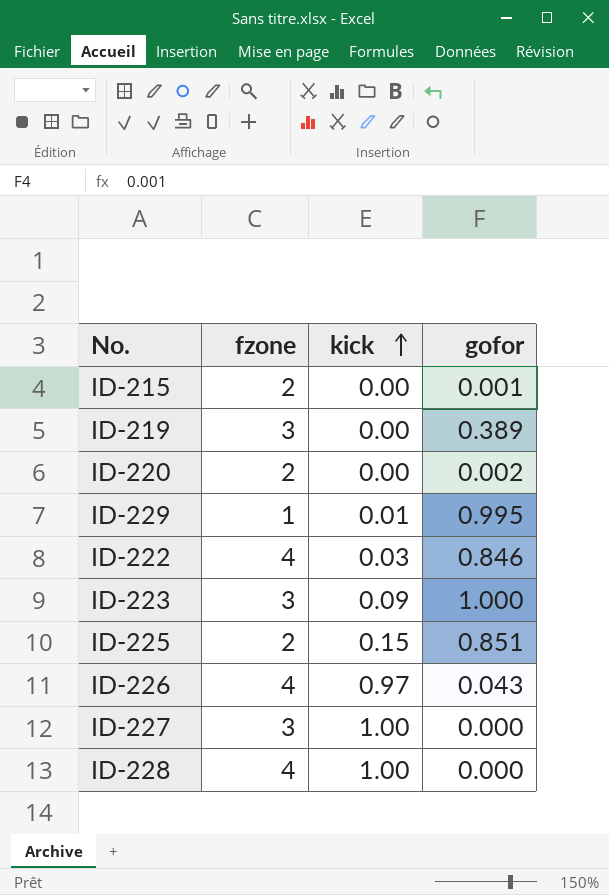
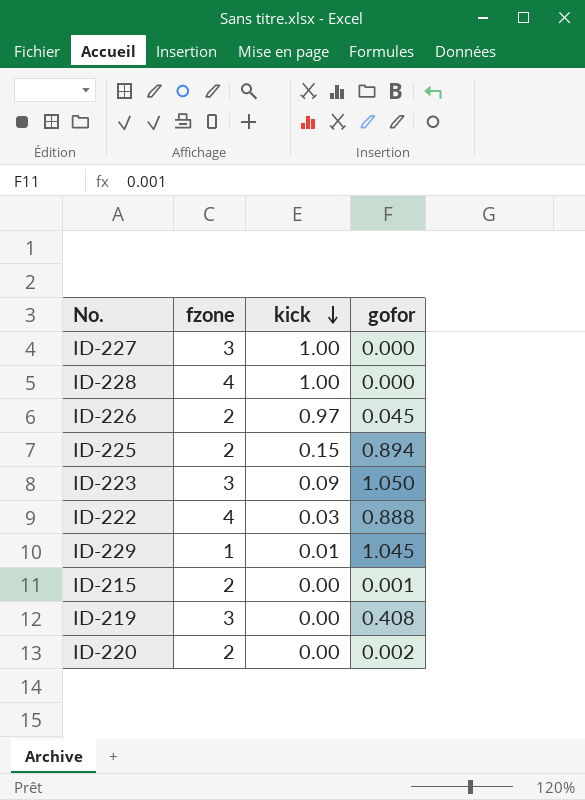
row order: kick ascending -> kick descending
ID-226 | fzone: 4 -> 2
ID-226 | gofor: 0.043 -> 0.045
ID-225 | gofor: 0.851 -> 0.894
ID-223 | gofor: 1.000 -> 1.050
ID-222 | gofor: 0.846 -> 0.888
ID-229 | gofor: 0.995 -> 1.045
ID-219 | gofor: 0.389 -> 0.408

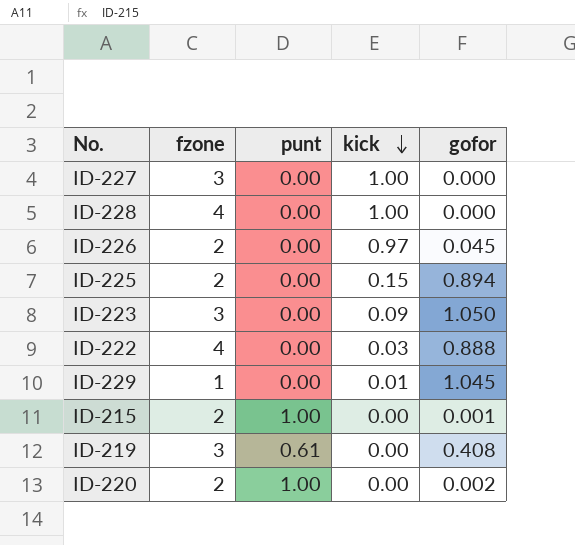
column punt | position: none -> 3

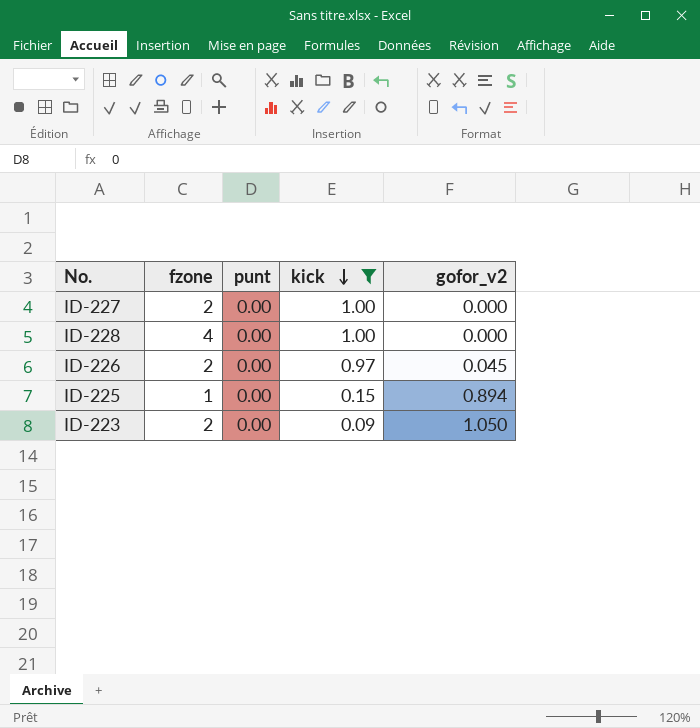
filter: none -> kick >= 0.09
column name: gofor -> gofor_v2
ID-227 | fzone: 3 -> 2
ID-225 | fzone: 2 -> 1
ID-223 | fzone: 3 -> 2

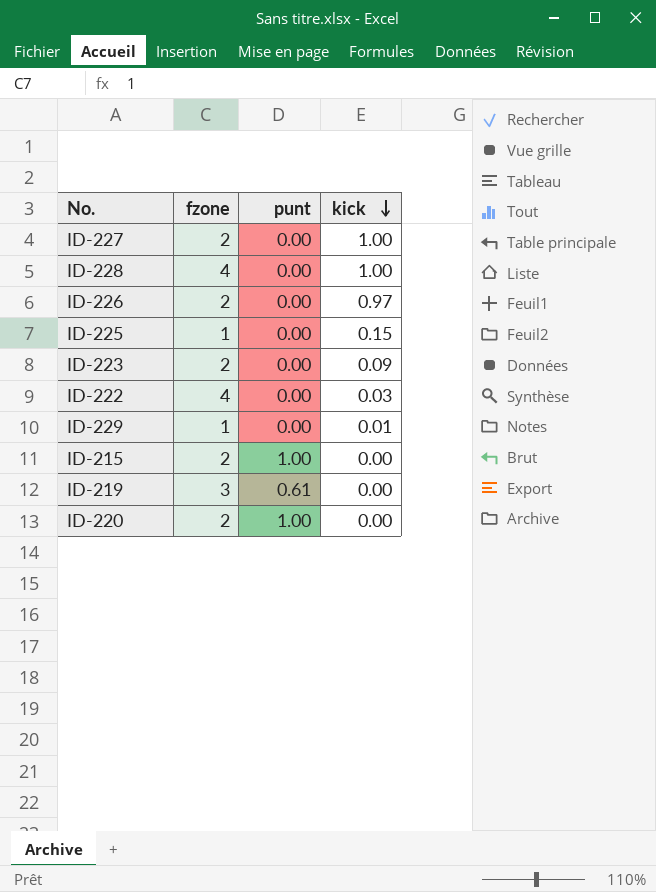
filter: kick >= 0.09 -> none
column gofor_v2 | position: 5 -> none

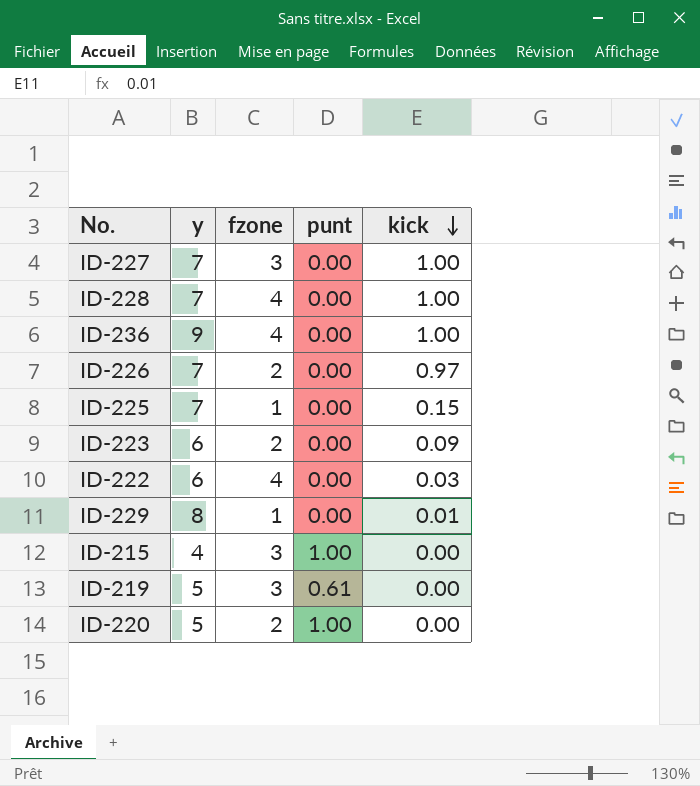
column y | position: none -> 2
ID-227 | fzone: 2 -> 3
row ID-236: none -> 9 | 4 | 0.00 | 1.00
ID-215 | fzone: 2 -> 3

